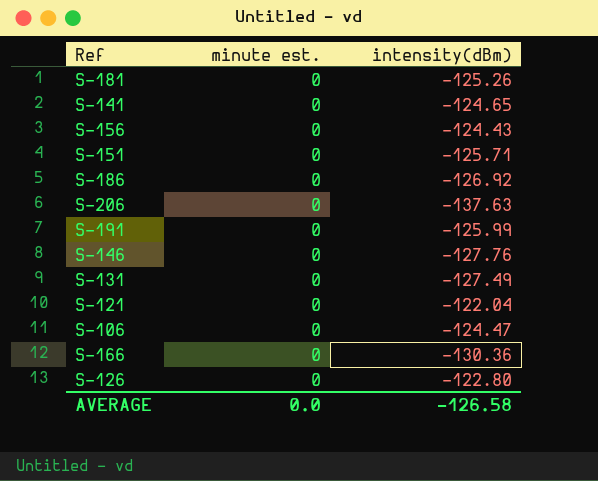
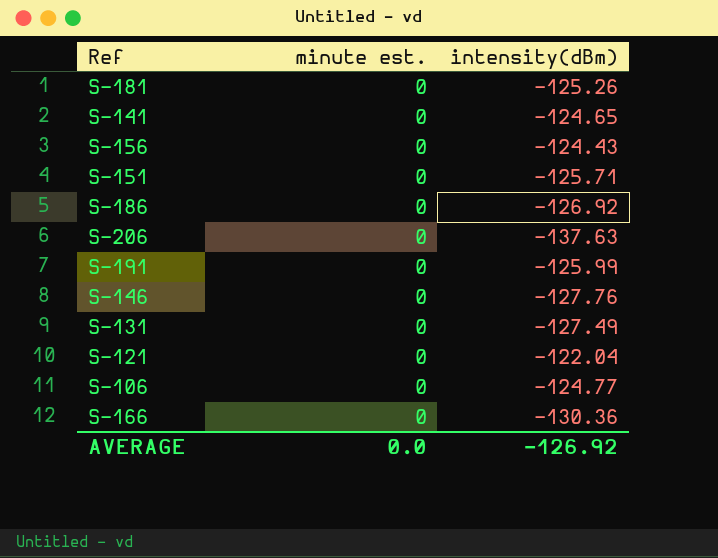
row S-126: 0 | -122.80 -> none
S-106 | intensity(dBm): -124.47 -> -124.77
AVERAGE | intensity(dBm): -126.58 -> -126.92

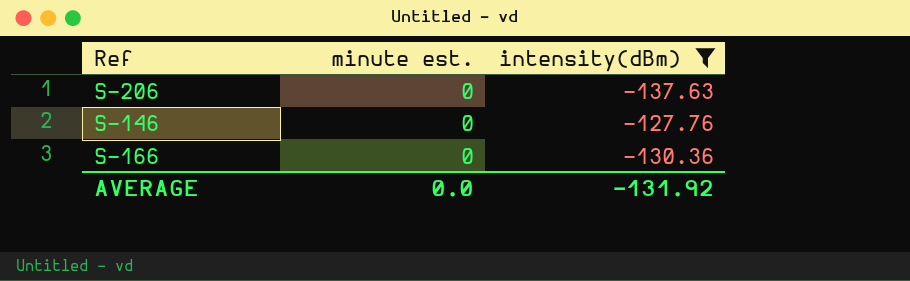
filter: none -> intensity(dBm) <= -127.76
AVERAGE | intensity(dBm): -126.92 -> -131.92

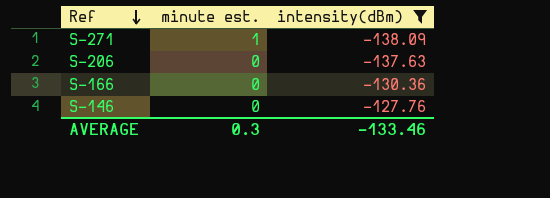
row order: none -> Ref descending
row S-271: none -> 1 | -138.09
AVERAGE | minute est.: 0.0 -> 0.3
AVERAGE | intensity(dBm): -131.92 -> -133.46

